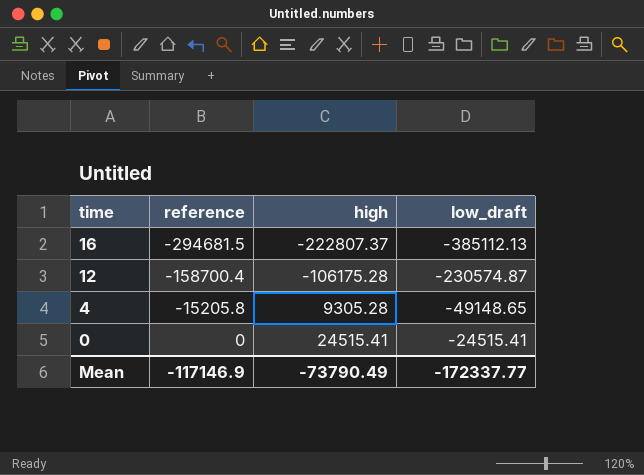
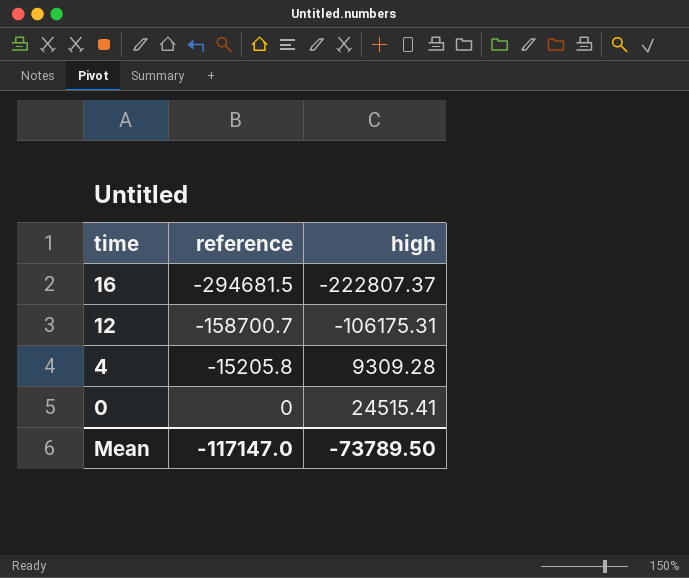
column low_draft | position: 4 -> none
12 | reference: -158700.4 -> -158700.7
12 | high: -106175.28 -> -106175.31
4 | high: 9305.28 -> 9309.28
Mean | reference: -117146.9 -> -117147.0
Mean | high: -73790.49 -> -73789.50

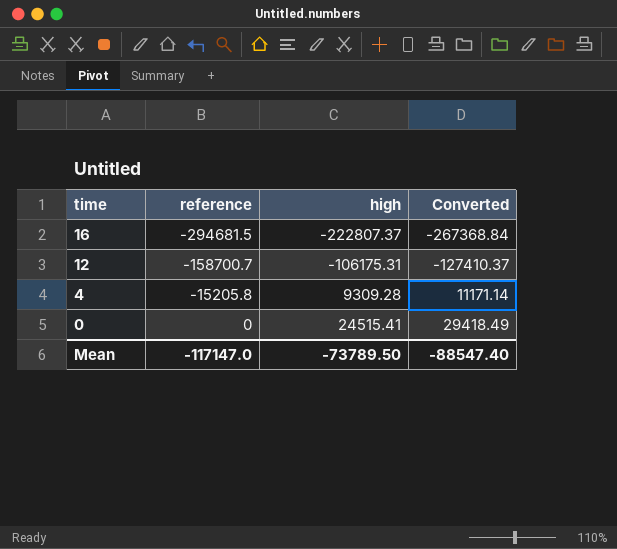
column Converted | formula: none -> [high] * 1.2

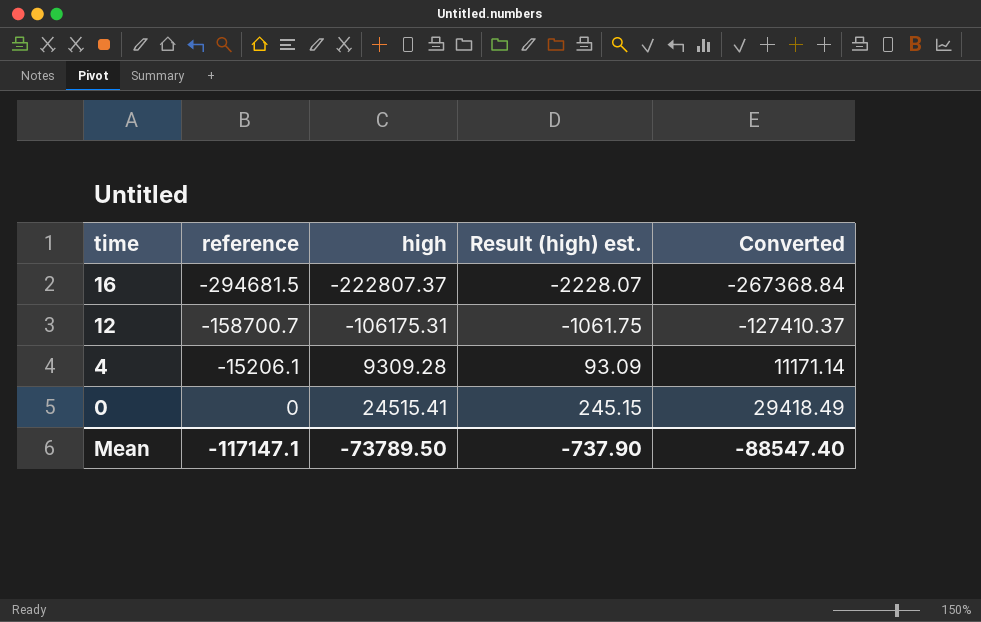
column Result (high) est. | formula: none -> [high] * 0.01
4 | reference: -15205.8 -> -15206.1
Mean | reference: -117147.0 -> -117147.1

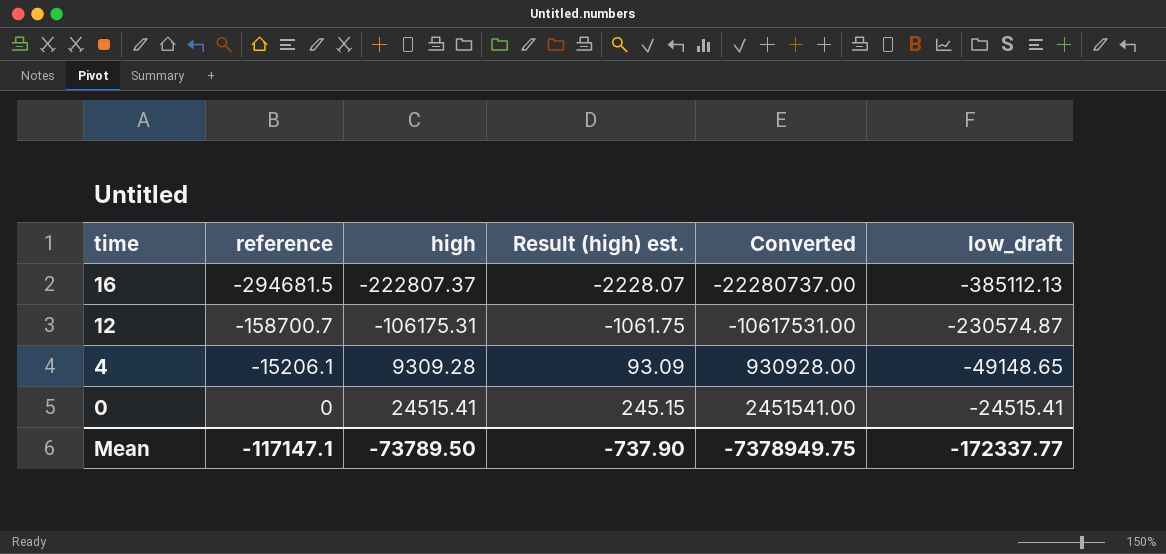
column Converted | formula: [high] * 1.2 -> [high] * 100
column low_draft | position: none -> 6
Mean | Converted: -88547.40 -> -7378949.75

